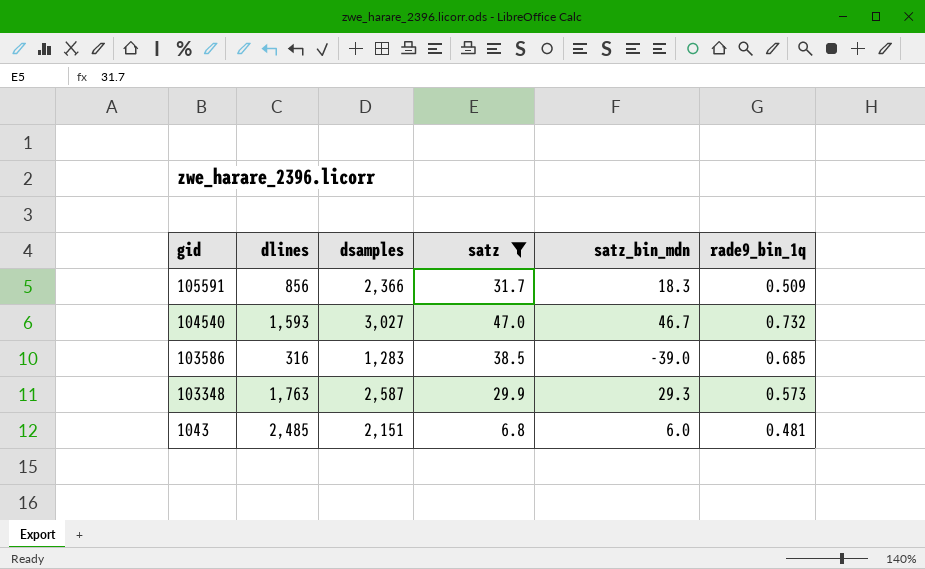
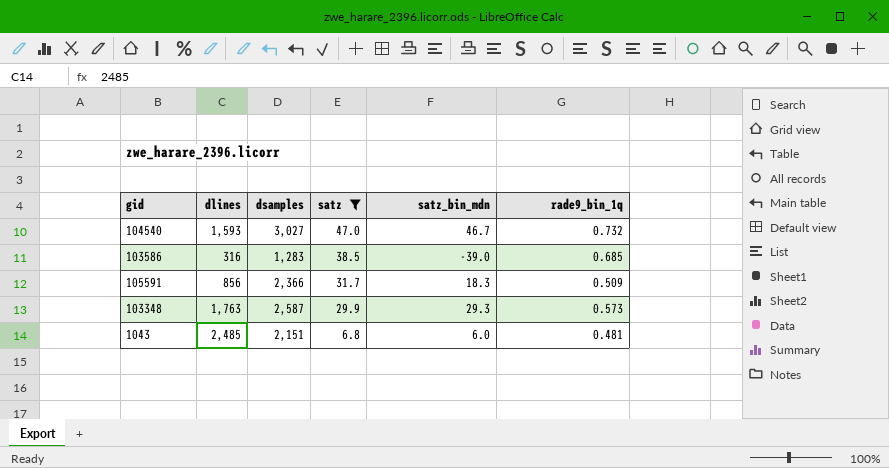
row order: gid descending -> satz descending

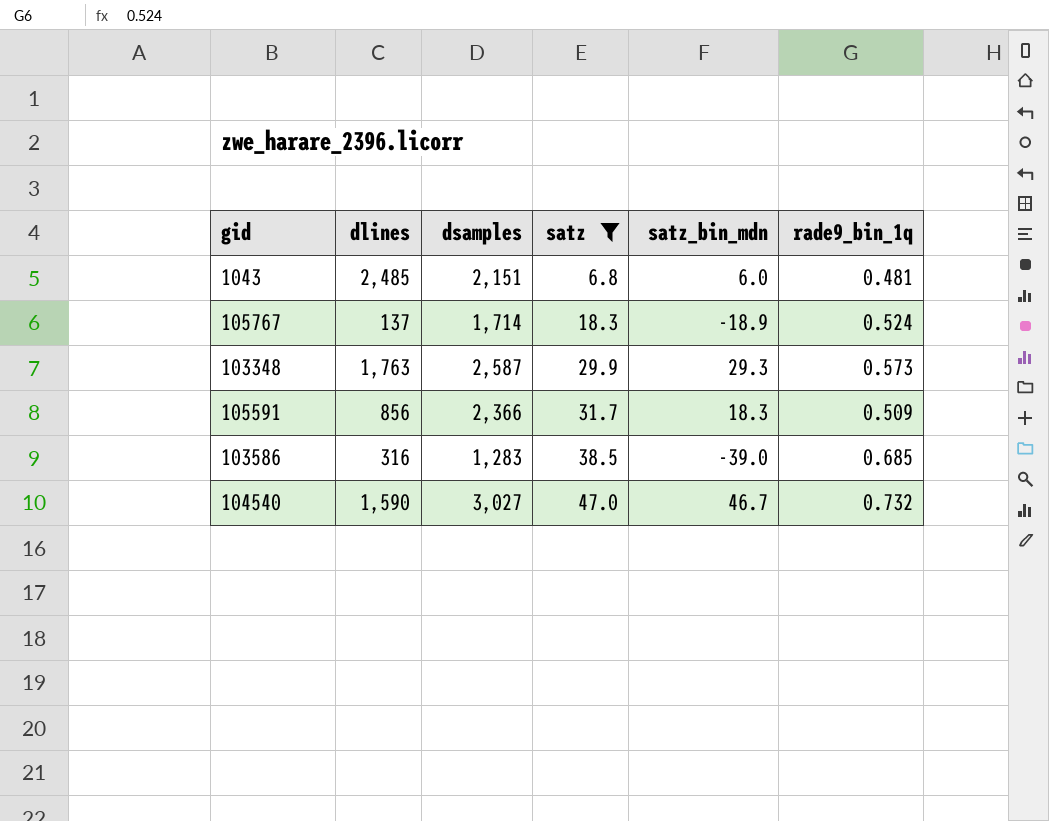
row order: satz descending -> satz ascending
row 105767: none -> 137 | 1,714 | 18.3 | -18.9 | 0.524
104540 | dlines: 1,593 -> 1,590

